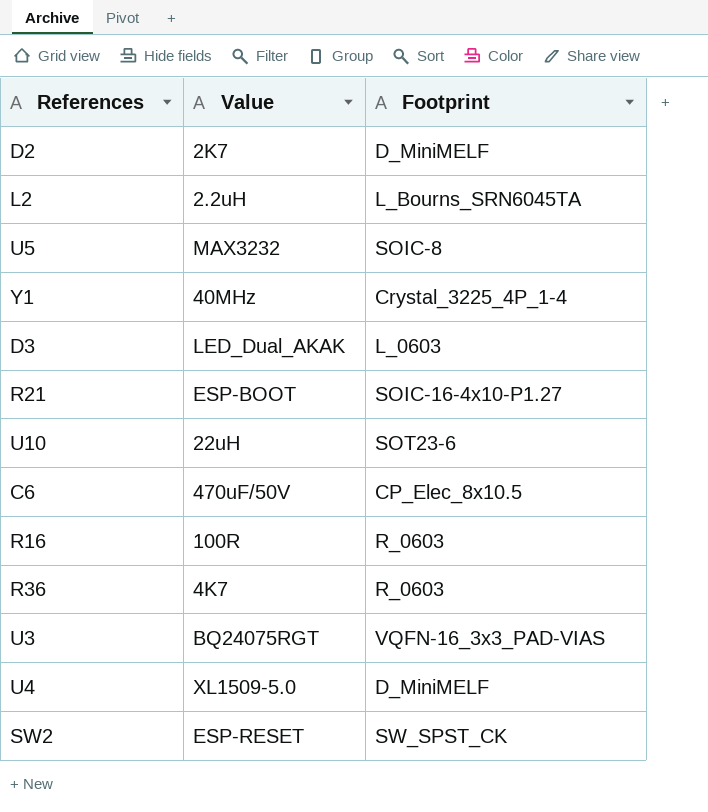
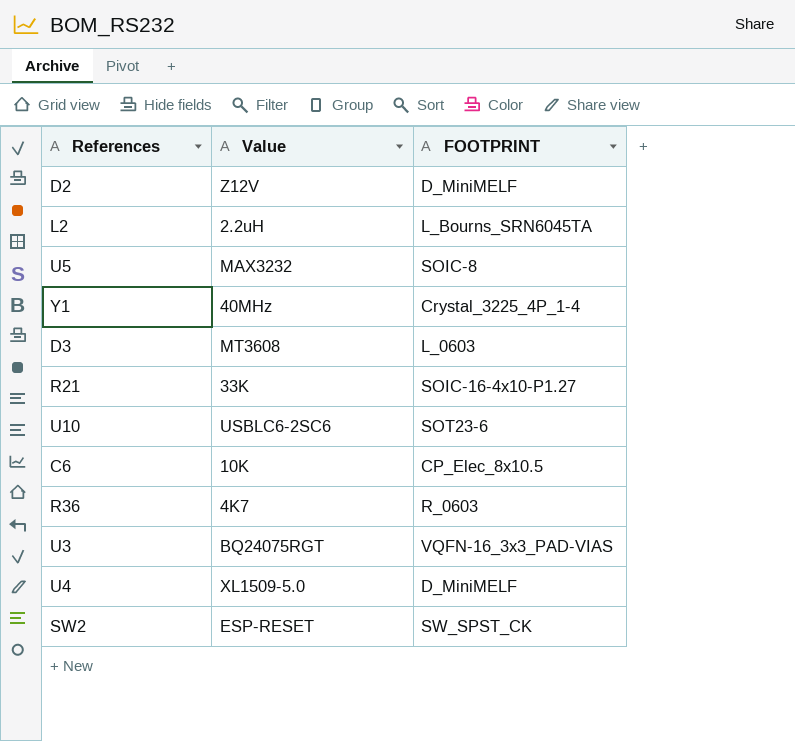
column name: Footprint -> FOOTPRINT
row R16: 100R | R_0603 -> none
D2 | Value: 2K7 -> Z12V
D3 | Value: LED_Dual_AKAK -> MT3608
R21 | Value: ESP-BOOT -> 33K
U10 | Value: 22uH -> USBLC6-2SC6
C6 | Value: 470uF/50V -> 10K

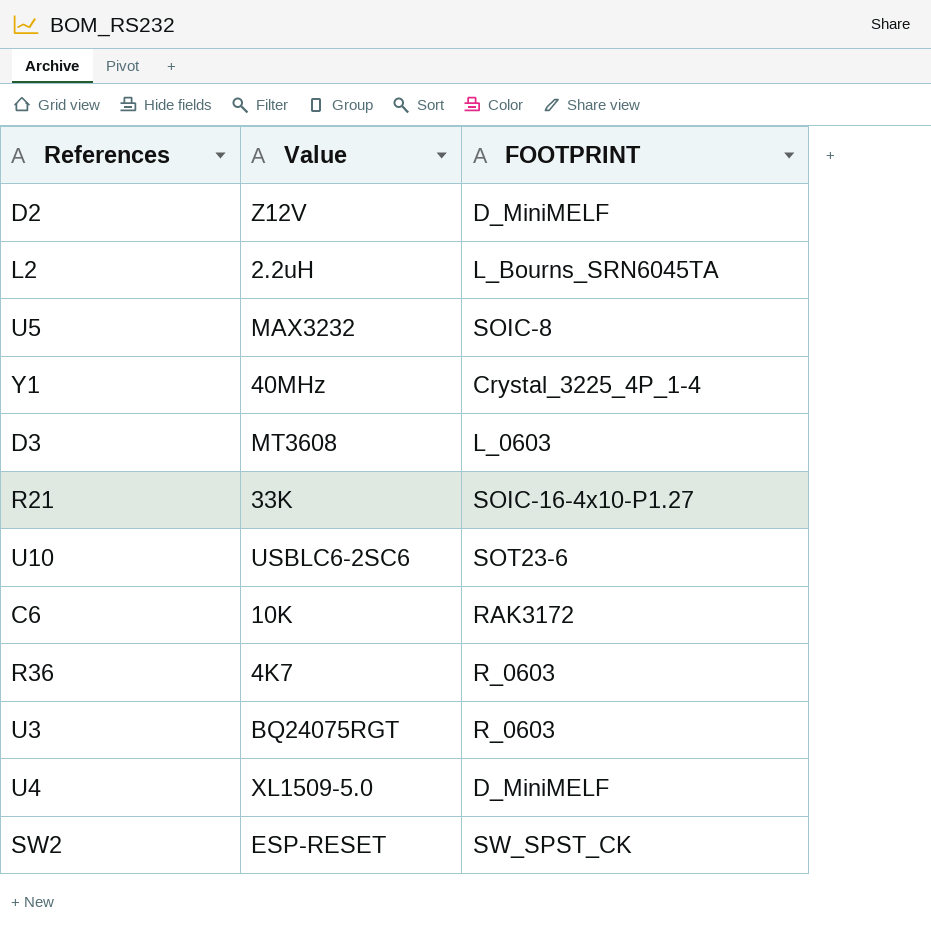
C6 | FOOTPRINT: CP_Elec_8x10.5 -> RAK3172
U3 | FOOTPRINT: VQFN-16_3x3_PAD-VIAS -> R_0603

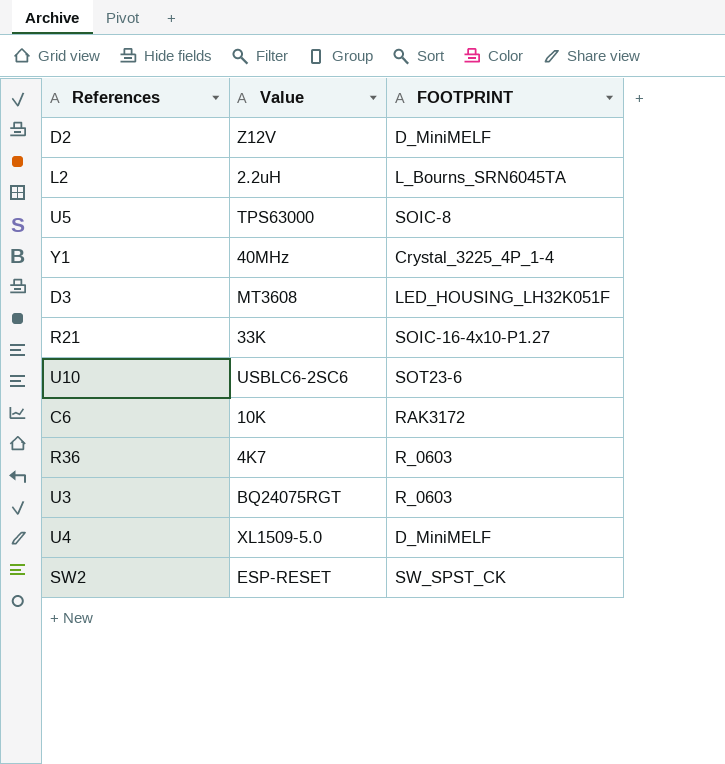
U5 | Value: MAX3232 -> TPS63000
D3 | FOOTPRINT: L_0603 -> LED_HOUSING_LH32K051F

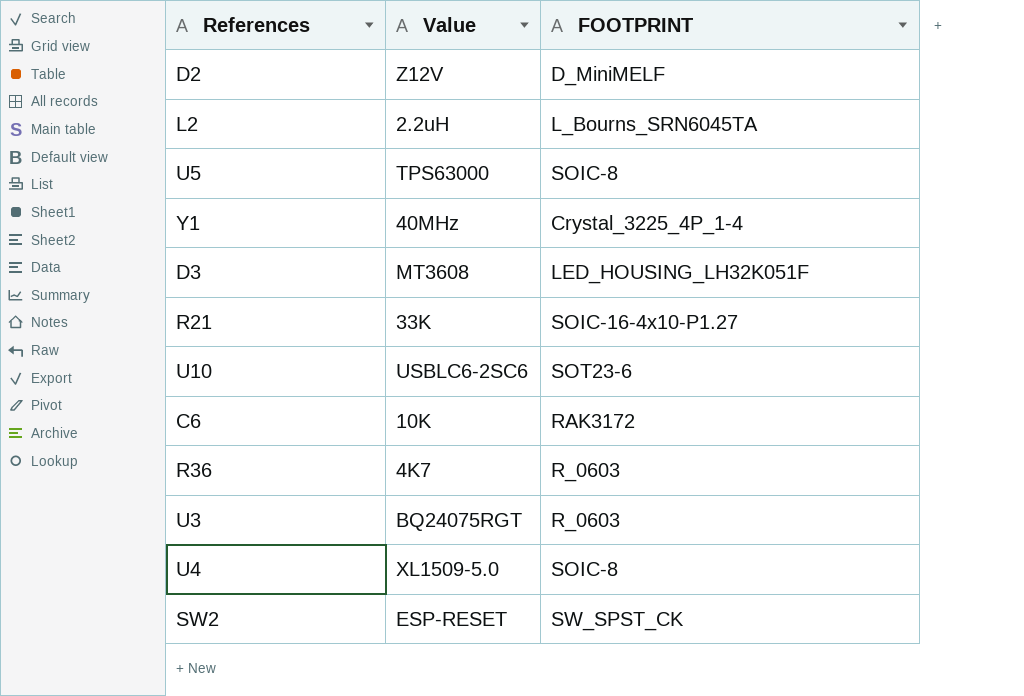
U4 | FOOTPRINT: D_MiniMELF -> SOIC-8

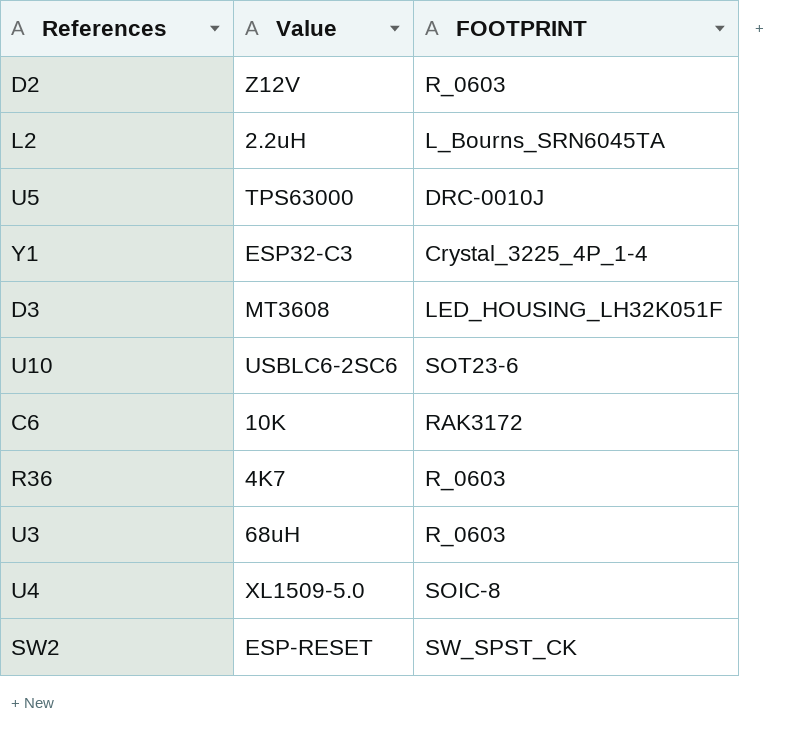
row R21: 33K | SOIC-16-4x10-P1.27 -> none
D2 | FOOTPRINT: D_MiniMELF -> R_0603
U5 | FOOTPRINT: SOIC-8 -> DRC-0010J
Y1 | Value: 40MHz -> ESP32-C3
U3 | Value: BQ24075RGT -> 68uH

